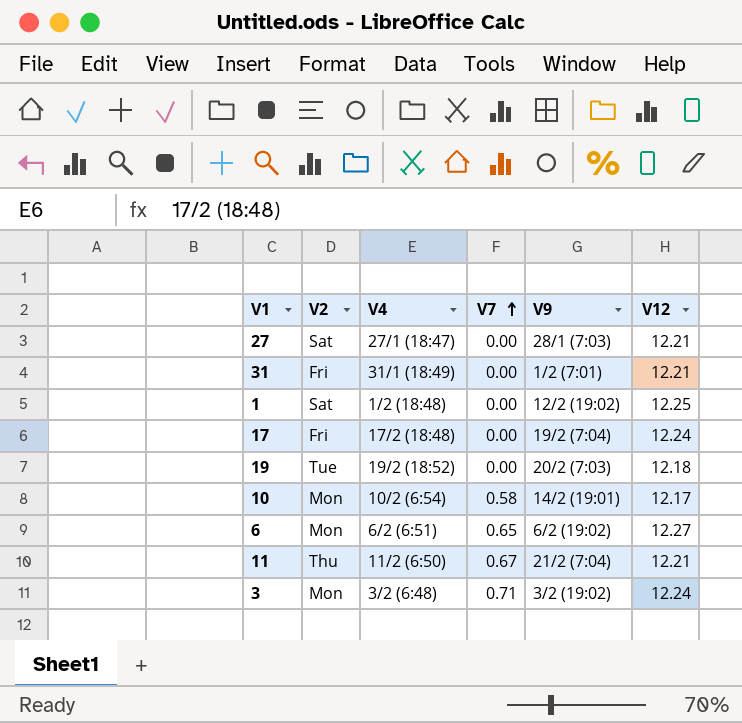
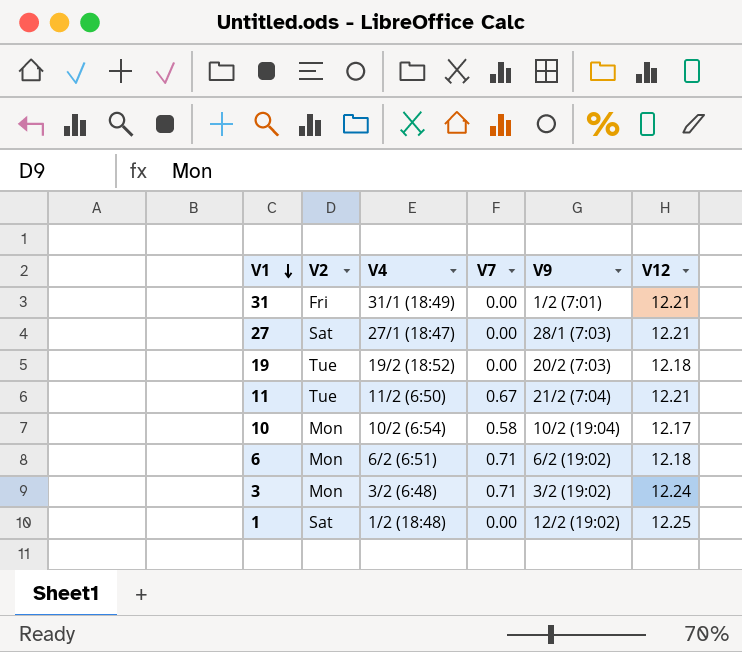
row order: V7 ascending -> V1 descending
row 17: Fri | 17/2 (18:48) | 0.00 | 19/2 (7:04) | 12.24 -> none
11 | V2: Thu -> Tue
10 | V9: 14/2 (19:01) -> 10/2 (19:04)
6 | V7: 0.65 -> 0.71
6 | V12: 12.27 -> 12.18

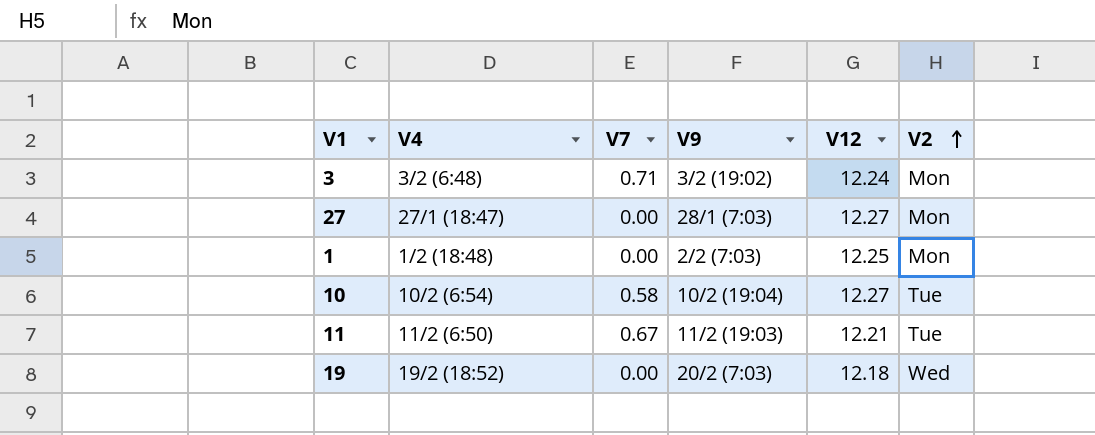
row order: V1 descending -> V2 ascending
column V2 | position: 2 -> 6
row 31: Fri | 31/1 (18:49) | 0.00 | 1/2 (7:01) | 12.21 -> none
row 6: Mon | 6/2 (6:51) | 0.71 | 6/2 (19:02) | 12.18 -> none
27 | V12: 12.21 -> 12.27
27 | V2: Sat -> Mon
1 | V9: 12/2 (19:02) -> 2/2 (7:03)
1 | V2: Sat -> Mon
10 | V12: 12.17 -> 12.27
10 | V2: Mon -> Tue
11 | V9: 21/2 (7:04) -> 11/2 (19:03)
19 | V2: Tue -> Wed

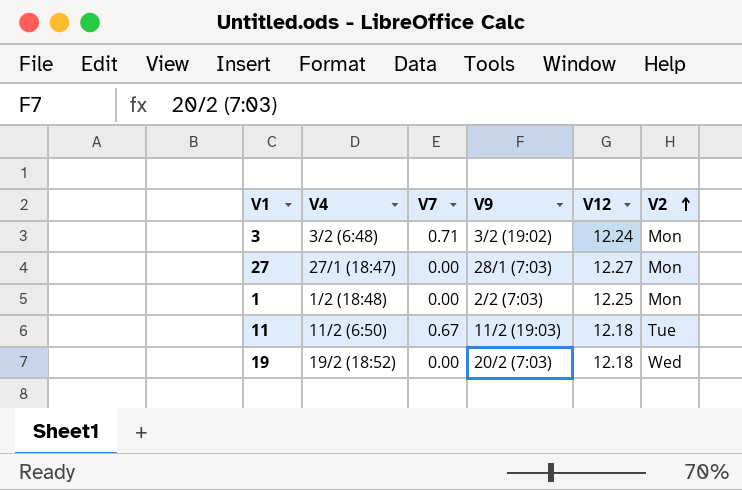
row 10: 10/2 (6:54) | 0.58 | 10/2 (19:04) | 12.27 | Tue -> none
11 | V12: 12.21 -> 12.18

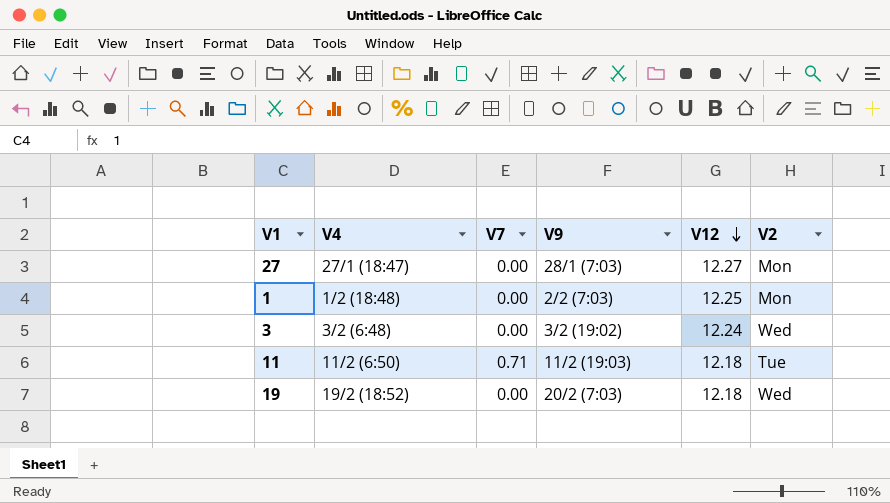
row order: V2 ascending -> V12 descending
3 | V7: 0.71 -> 0.00
3 | V2: Mon -> Wed
11 | V7: 0.67 -> 0.71

